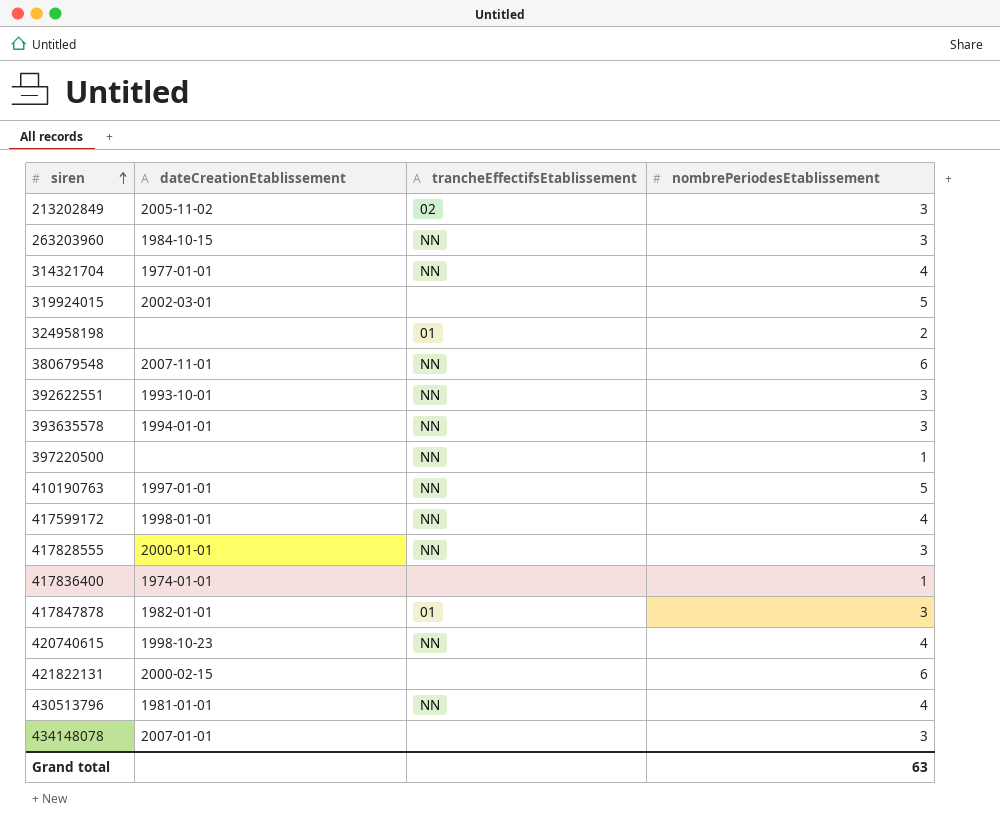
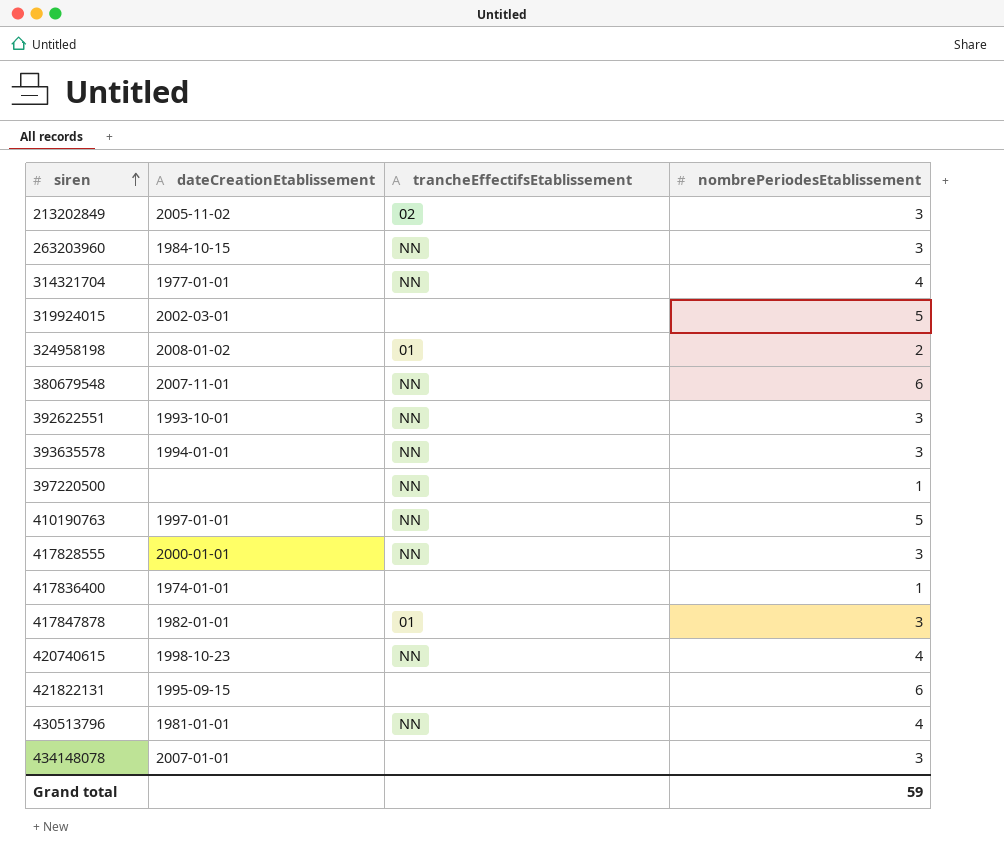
row 417599172: 1998-01-01 | NN | 4 -> none
324958198 | dateCreationEtablissement: none -> 2008-01-02
421822131 | dateCreationEtablissement: 2000-02-15 -> 1995-09-15
Grand total | nombrePeriodesEtablissement: 63 -> 59

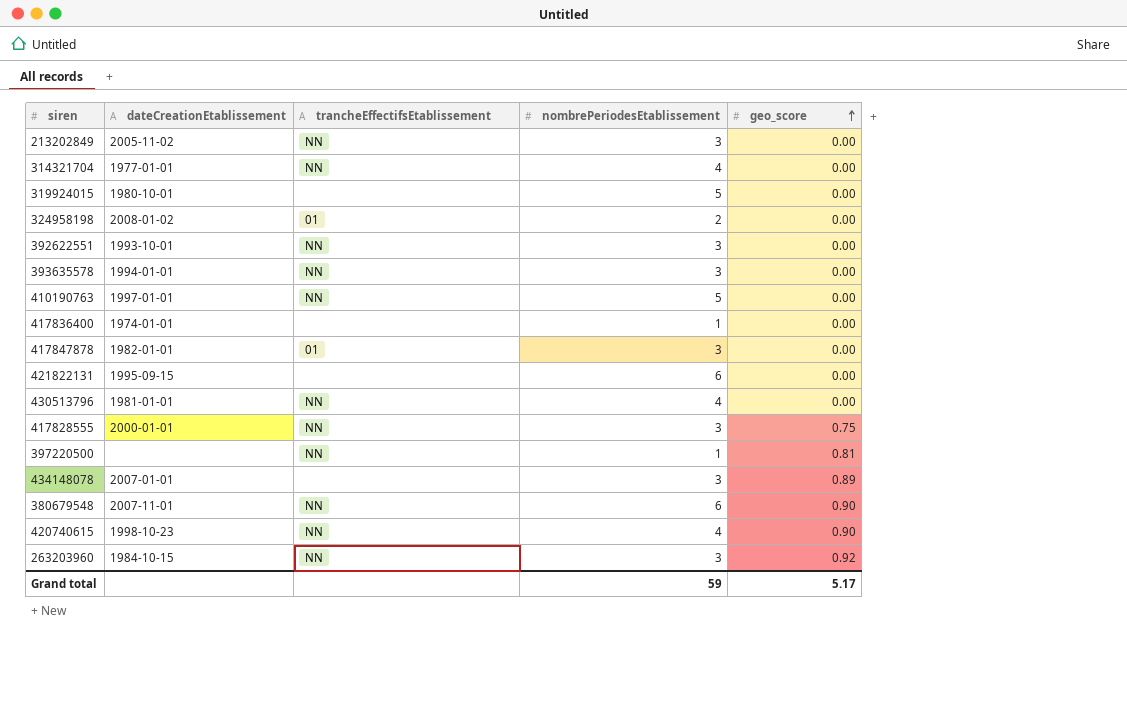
row order: siren ascending -> geo_score ascending
column geo_score | position: none -> 5
213202849 | trancheEffectifsEtablissement: 02 -> NN
319924015 | dateCreationEtablissement: 2002-03-01 -> 1980-10-01

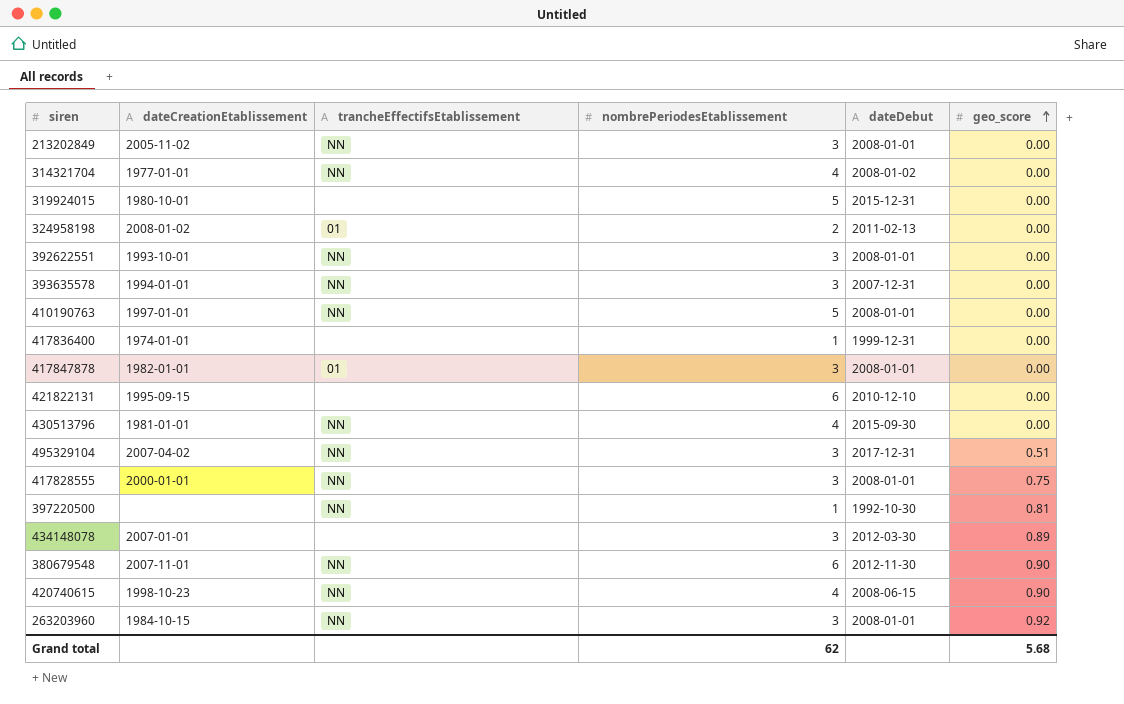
column dateDebut | position: none -> 5
row 495329104: none -> 2007-04-02 | NN | 3 | 2017-12-31 | 0.51
Grand total | nombrePeriodesEtablissement: 59 -> 62
Grand total | geo_score: 5.17 -> 5.68

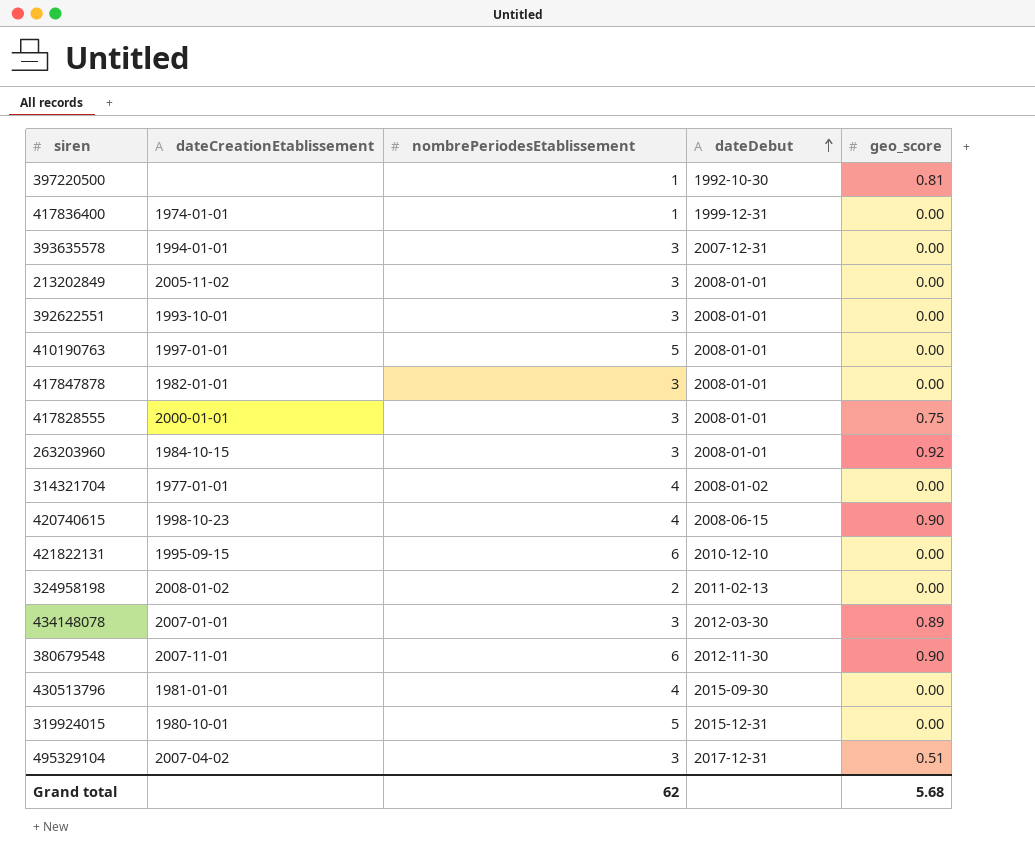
row order: geo_score ascending -> dateDebut ascending
column trancheEffectifsEtablissement | position: 3 -> none

